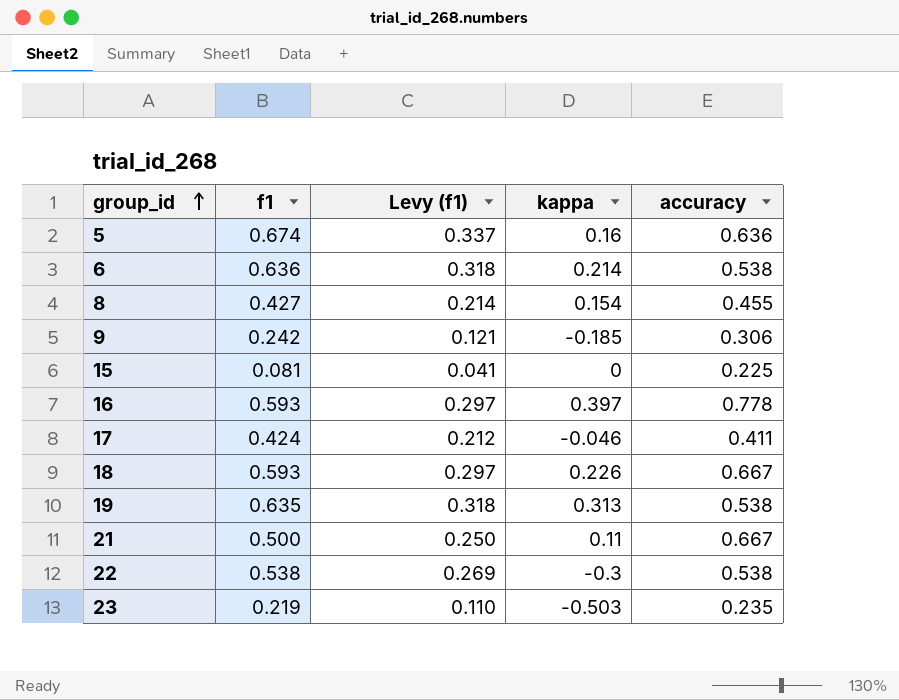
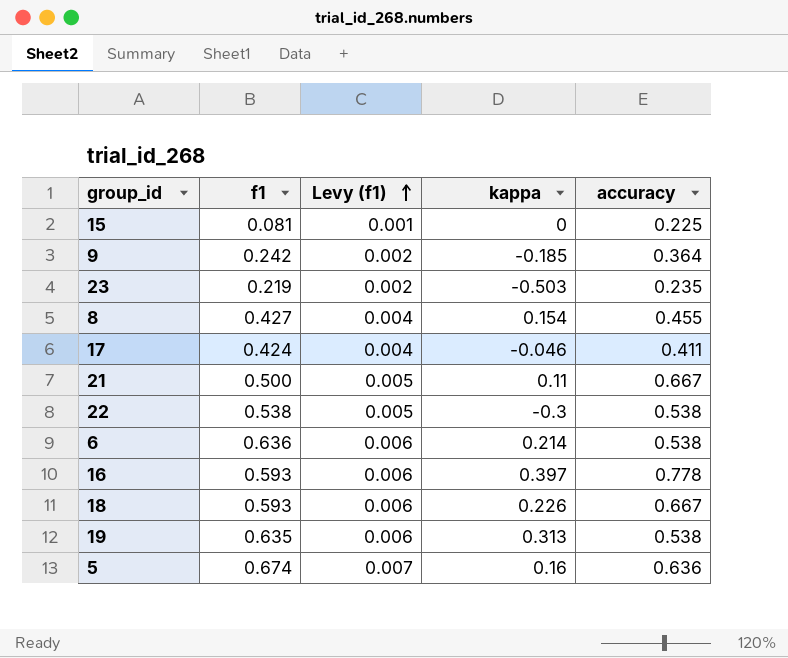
row order: group_id ascending -> Levy (f1) ascending
column Levy (f1) | formula: [f1] * 0.5 -> [f1] * 0.01
9 | accuracy: 0.306 -> 0.364

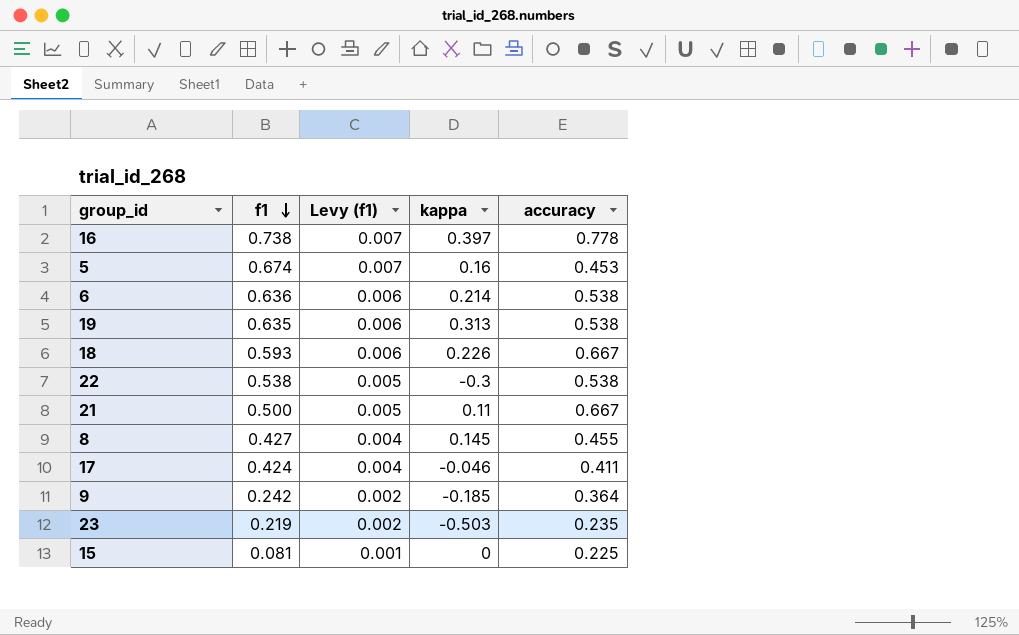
row order: Levy (f1) ascending -> f1 descending
16 | f1: 0.593 -> 0.738
16 | Levy (f1): 0.006 -> 0.007
5 | accuracy: 0.636 -> 0.453
8 | kappa: 0.154 -> 0.145

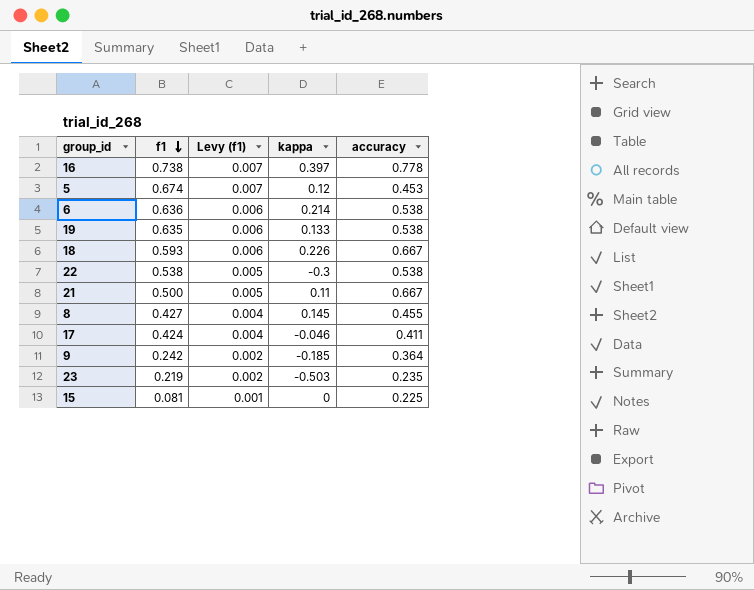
5 | kappa: 0.16 -> 0.12
19 | kappa: 0.313 -> 0.133

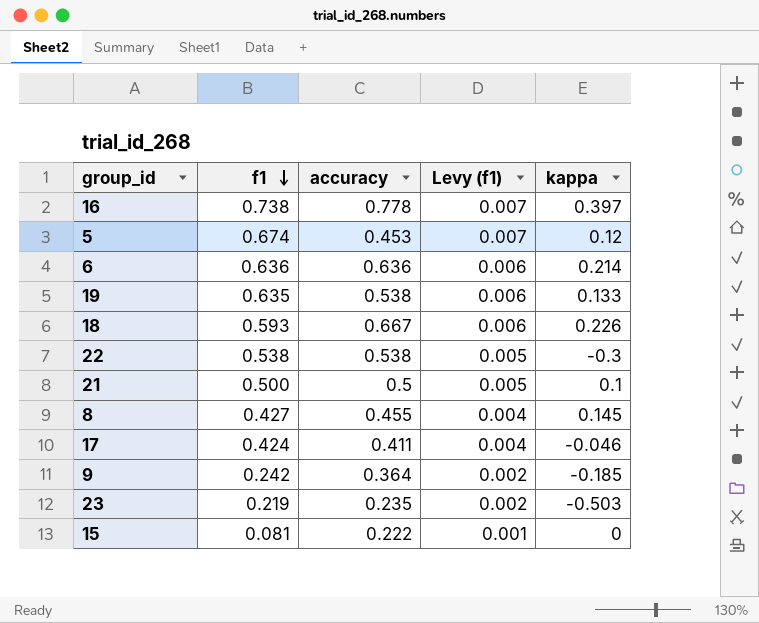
column accuracy | position: 5 -> 3
6 | accuracy: 0.538 -> 0.636
21 | accuracy: 0.667 -> 0.5
21 | kappa: 0.11 -> 0.1
15 | accuracy: 0.225 -> 0.222

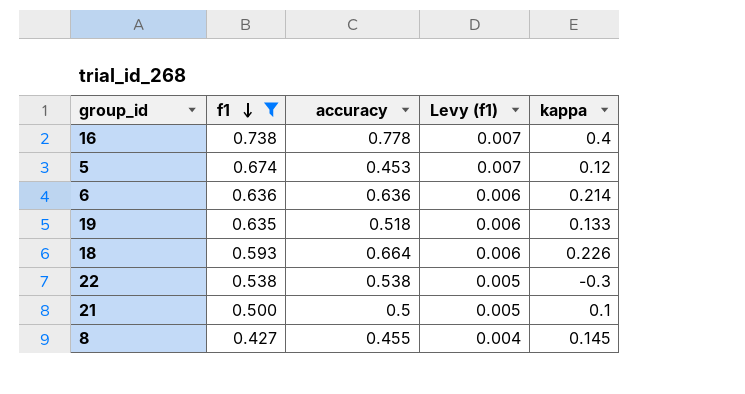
filter: none -> f1 >= 0.427
16 | kappa: 0.397 -> 0.4
19 | accuracy: 0.538 -> 0.518
18 | accuracy: 0.667 -> 0.664

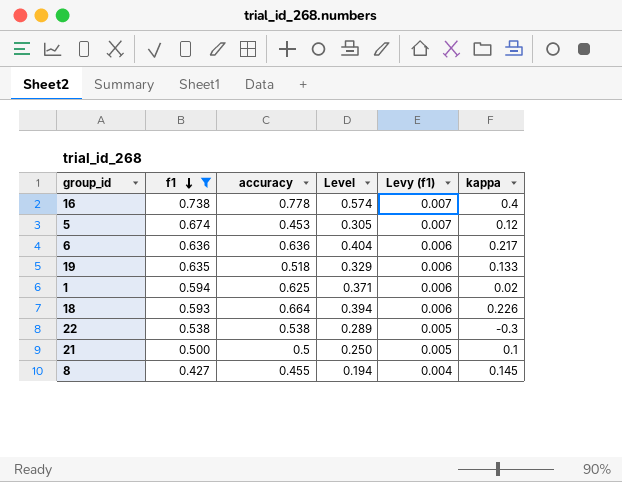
column Level | formula: none -> [f1] * [accuracy]
6 | kappa: 0.214 -> 0.217
row 1: none -> 0.594 | 0.625 | 0.371 | 0.006 | 0.02

